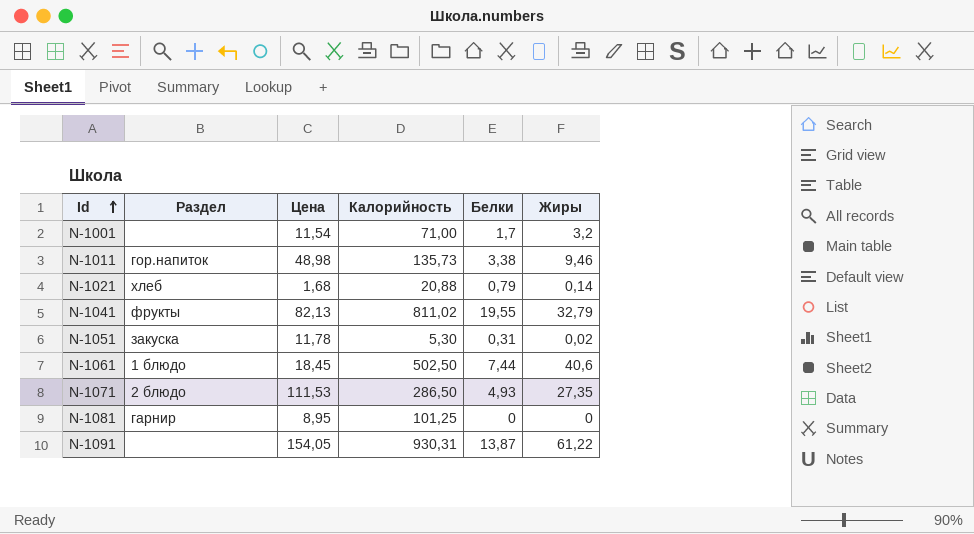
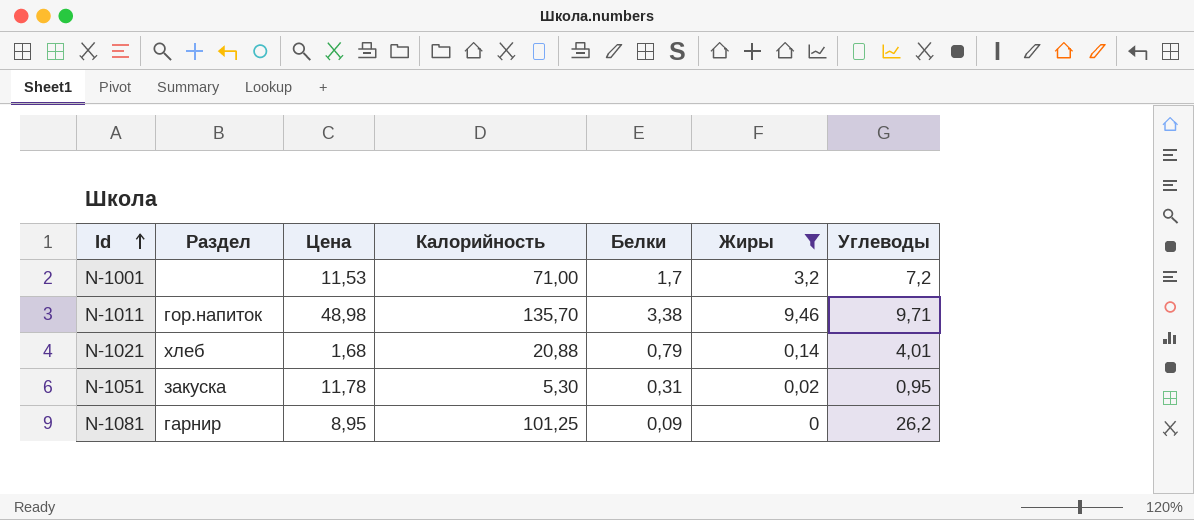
filter: none -> Жиры <= 9,46
column Углеводы | position: none -> 7
N-1001 | Цена: 11,54 -> 11,53
N-1011 | Калорийность: 135,73 -> 135,70
N-1081 | Белки: 0 -> 0,09

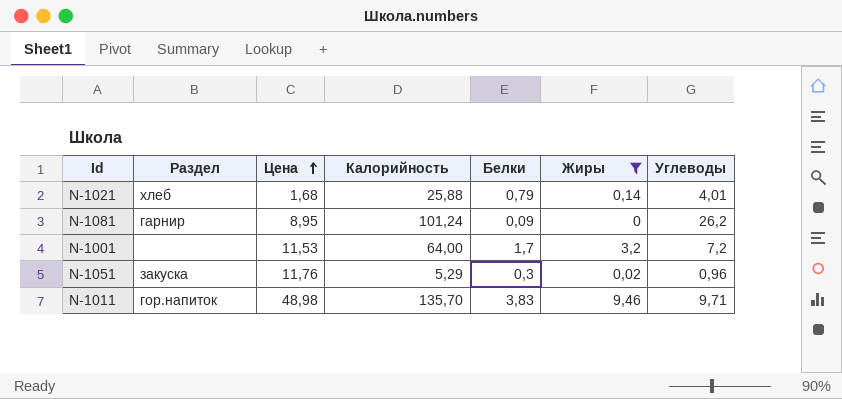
row order: Id ascending -> Цена ascending
N-1021 | Калорийность: 20,88 -> 25,88
N-1081 | Калорийность: 101,25 -> 101,24
N-1001 | Калорийность: 71,00 -> 64,00
N-1051 | Цена: 11,78 -> 11,76
N-1051 | Калорийность: 5,30 -> 5,29
N-1051 | Белки: 0,31 -> 0,3
N-1051 | Углеводы: 0,95 -> 0,96
N-1011 | Белки: 3,38 -> 3,83

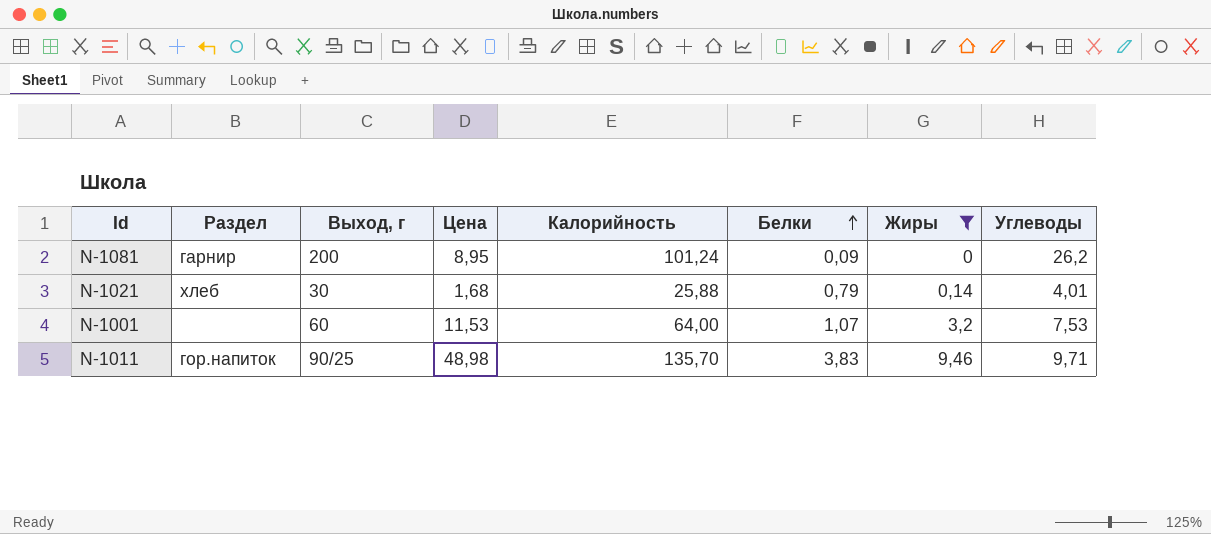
row order: Цена ascending -> Белки ascending
column Выход, г | position: none -> 3
row N-1051: закуска | 11,76 | 5,29 | 0,3 | 0,02 | 0,96 -> none
N-1001 | Белки: 1,7 -> 1,07
N-1001 | Углеводы: 7,2 -> 7,53

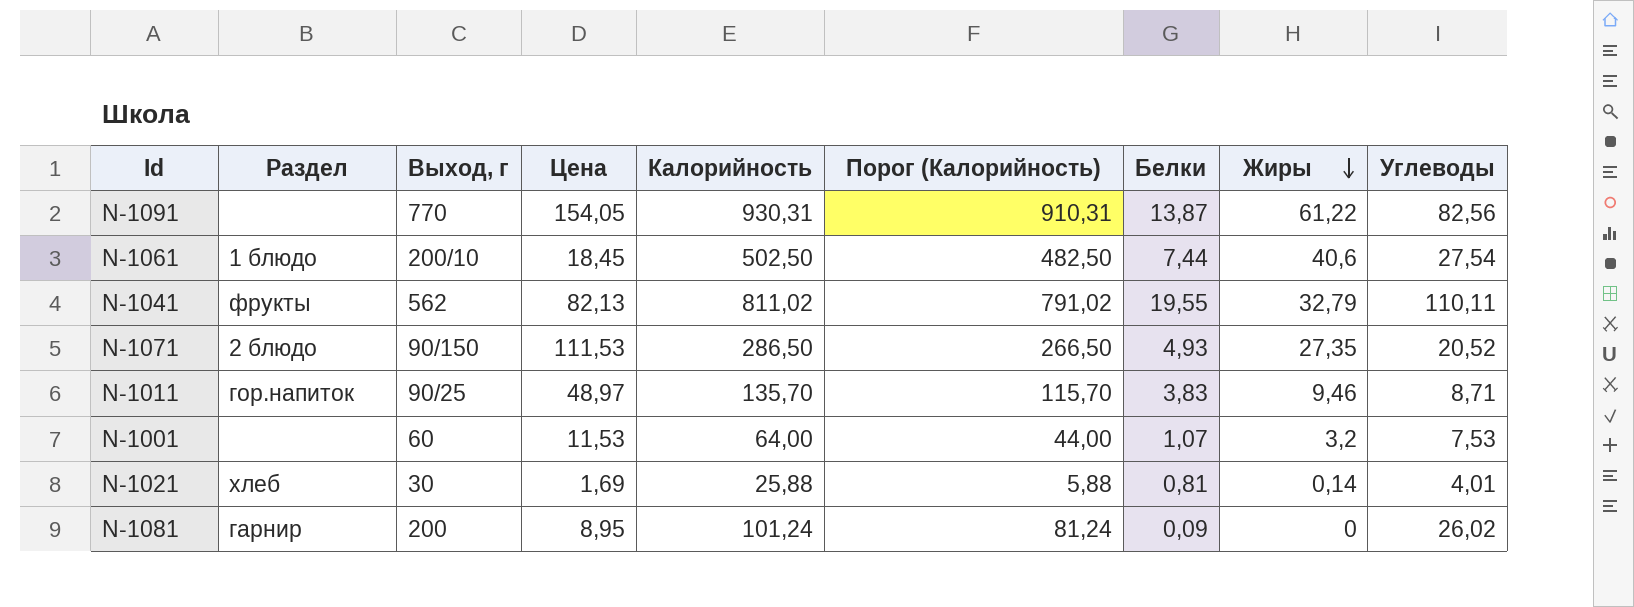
filter: Жиры <= 9,46 -> none
row order: Белки ascending -> Жиры descending
column Порог (Калорийность) | formula: none -> [Калорийность] - 20
N-1011 | Цена: 48,98 -> 48,97
N-1011 | Углеводы: 9,71 -> 8,71
N-1021 | Цена: 1,68 -> 1,69
N-1021 | Белки: 0,79 -> 0,81
N-1081 | Углеводы: 26,2 -> 26,02

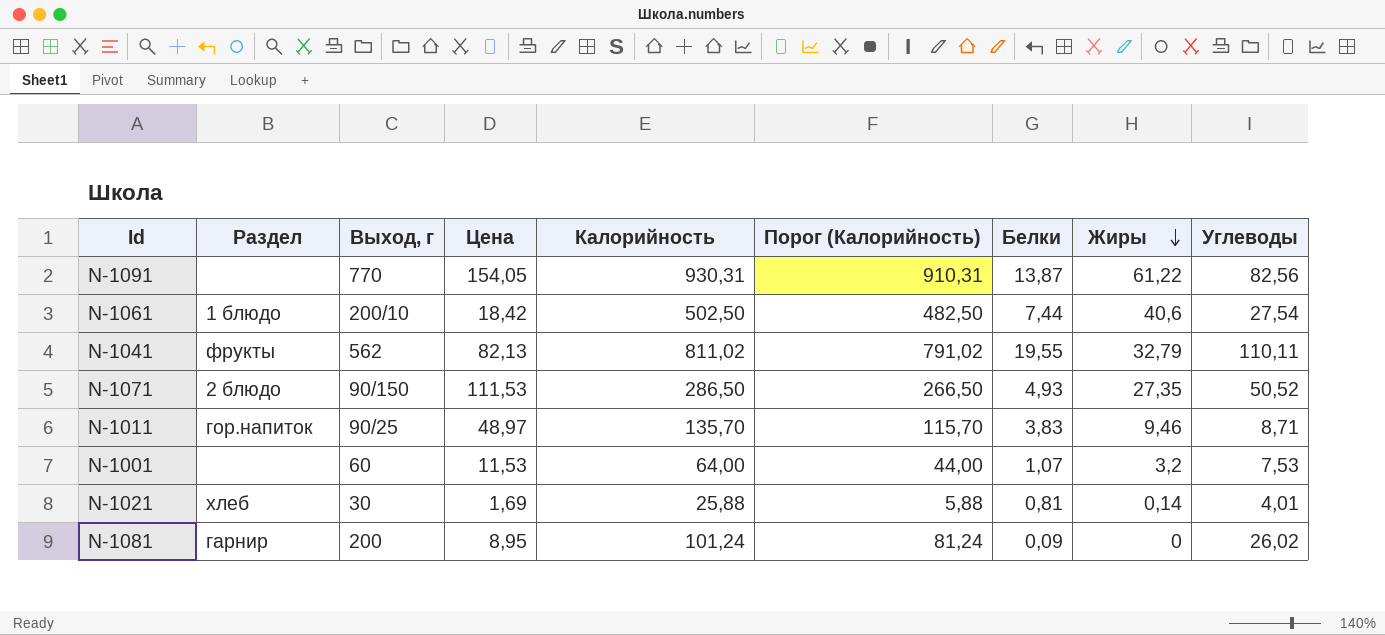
N-1061 | Цена: 18,45 -> 18,42
N-1071 | Углеводы: 20,52 -> 50,52

